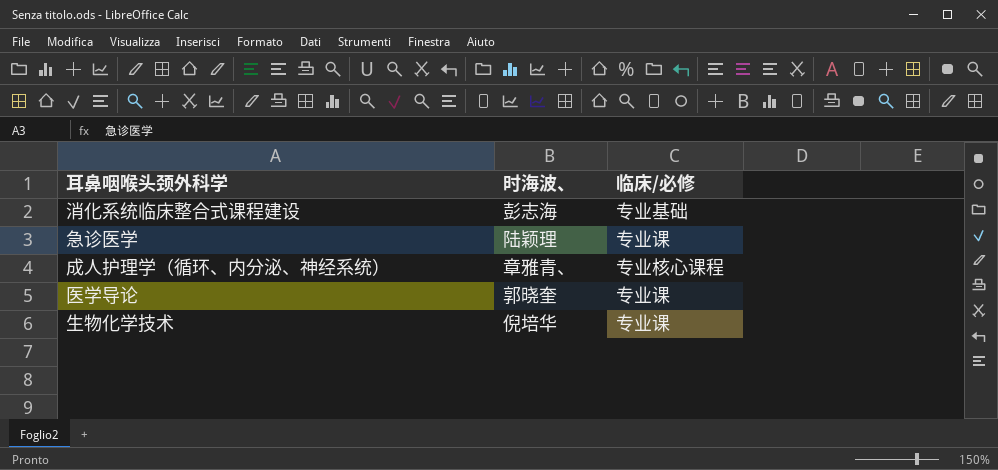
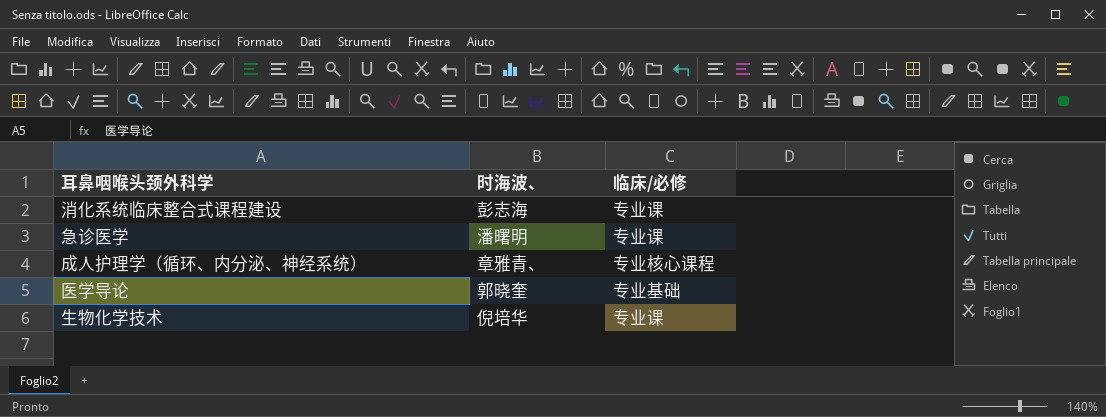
消化系统临床整合式课程建设 | 临床/必修: 专业基础 -> 专业课
急诊医学 | 时海波、: 陆颖理 -> 潘曙明
医学导论 | 临床/必修: 专业课 -> 专业基础

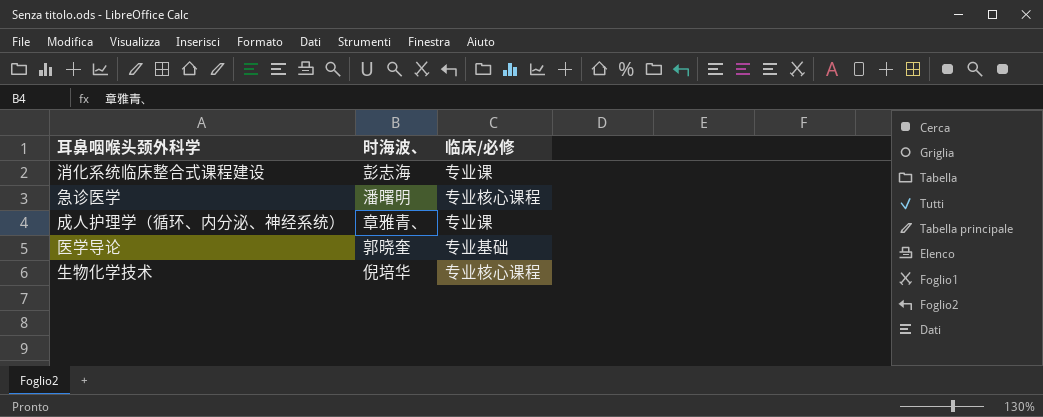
急诊医学 | 临床/必修: 专业课 -> 专业核心课程
成人护理学（循环、内分泌、神经系统） | 临床/必修: 专业核心课程 -> 专业课
生物化学技术 | 临床/必修: 专业课 -> 专业核心课程

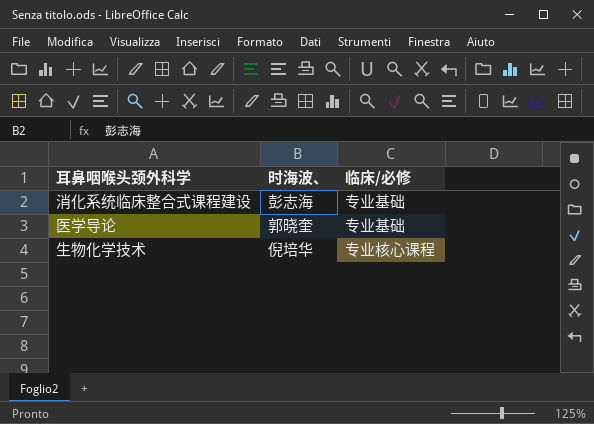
row 急诊医学: 潘曙明 | 专业核心课程 -> none
row 成人护理学（循环、内分泌、神经系统）: 章雅青、 | 专业课 -> none
消化系统临床整合式课程建设 | 临床/必修: 专业课 -> 专业基础

